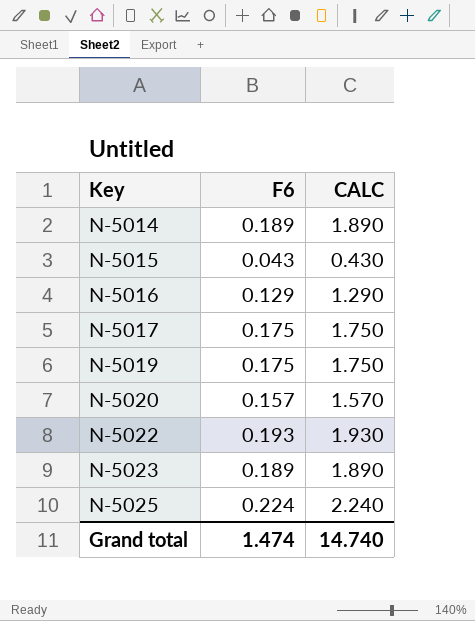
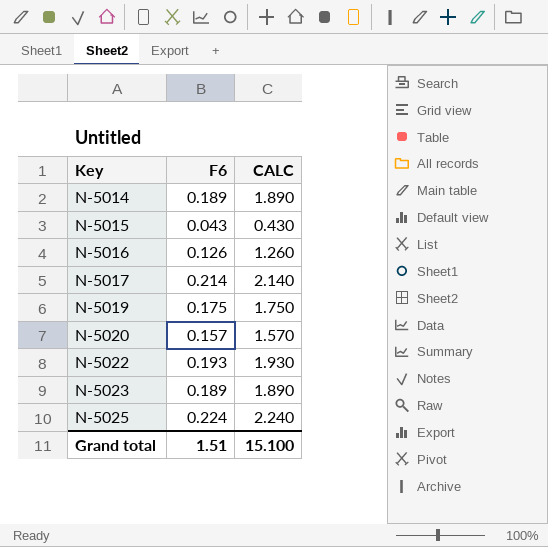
N-5016 | F6: 0.129 -> 0.126
N-5016 | CALC: 1.290 -> 1.260
N-5017 | F6: 0.175 -> 0.214
N-5017 | CALC: 1.750 -> 2.140
Grand total | F6: 1.474 -> 1.51
Grand total | CALC: 14.740 -> 15.100

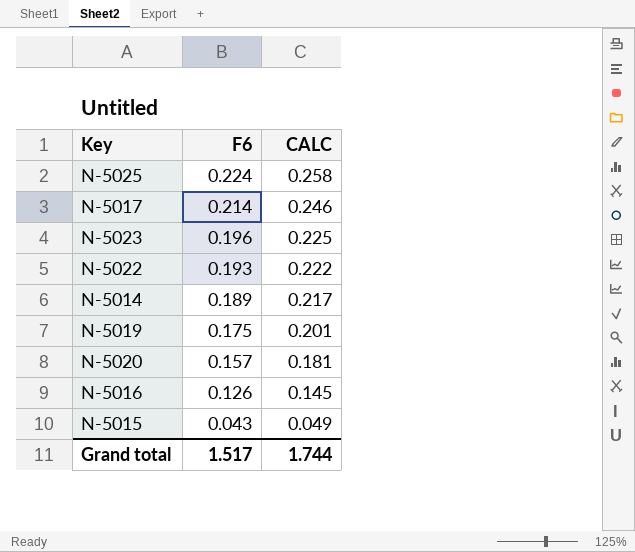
row order: Key ascending -> F6 descending
column CALC | formula: [F6] * 10 -> [F6] * 1.15
N-5023 | F6: 0.189 -> 0.196
Grand total | F6: 1.51 -> 1.517
Grand total | CALC: 15.100 -> 1.744

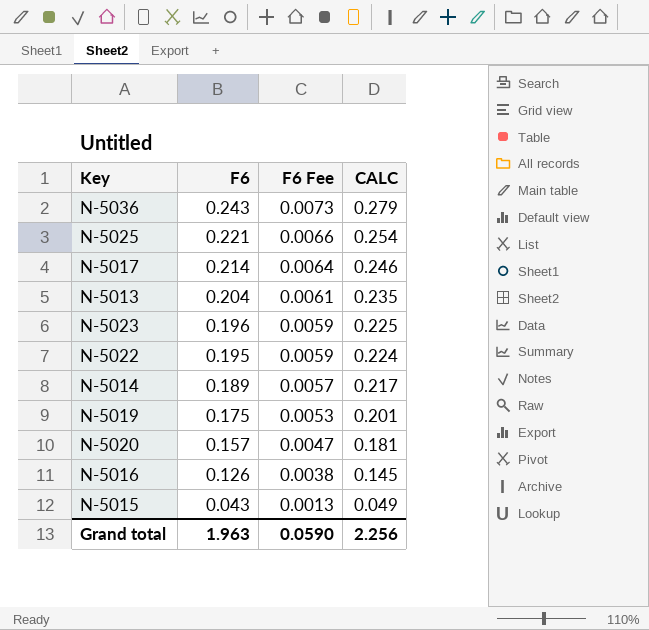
column F6 Fee | formula: none -> [F6] * 0.03
row N-5036: none -> 0.243 | 0.0073 | 0.279
N-5025 | F6: 0.224 -> 0.221
N-5025 | CALC: 0.258 -> 0.254
row N-5013: none -> 0.204 | 0.0061 | 0.235
N-5022 | F6: 0.193 -> 0.195
N-5022 | CALC: 0.222 -> 0.224
Grand total | F6: 1.517 -> 1.963
Grand total | CALC: 1.744 -> 2.256

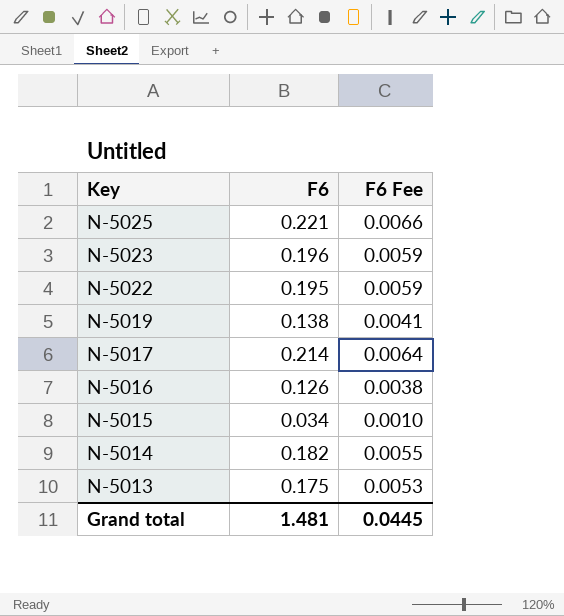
row order: F6 descending -> Key descending
column CALC | formula: [F6] * 1.15 -> none
row N-5036: 0.243 | 0.0073 | 0.279 -> none
row N-5020: 0.157 | 0.0047 | 0.181 -> none
N-5019 | F6: 0.175 -> 0.138
N-5019 | F6 Fee: 0.0053 -> 0.0041
N-5015 | F6: 0.043 -> 0.034
N-5015 | F6 Fee: 0.0013 -> 0.0010
N-5014 | F6: 0.189 -> 0.182
N-5014 | F6 Fee: 0.0057 -> 0.0055
N-5013 | F6: 0.204 -> 0.175
N-5013 | F6 Fee: 0.0061 -> 0.0053
Grand total | F6: 1.963 -> 1.481
Grand total | F6 Fee: 0.0590 -> 0.0445

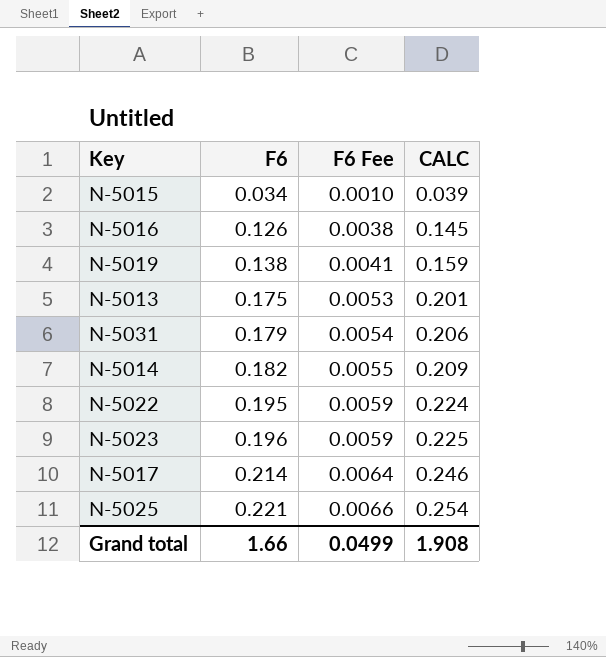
row order: Key descending -> F6 ascending
column CALC | formula: none -> [F6] * 1.15
row N-5031: none -> 0.179 | 0.0054 | 0.206
Grand total | F6: 1.481 -> 1.66
Grand total | F6 Fee: 0.0445 -> 0.0499

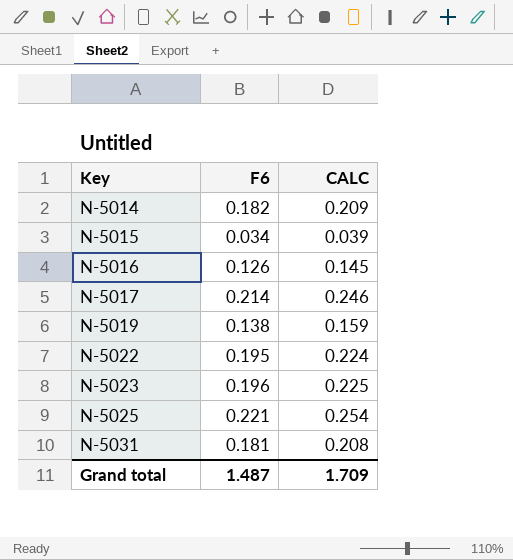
row order: F6 ascending -> Key ascending
column F6 Fee | formula: [F6] * 0.03 -> none
row N-5013: 0.175 | 0.0053 | 0.201 -> none
N-5031 | F6: 0.179 -> 0.181
N-5031 | CALC: 0.206 -> 0.208
Grand total | F6: 1.66 -> 1.487
Grand total | CALC: 1.908 -> 1.709

